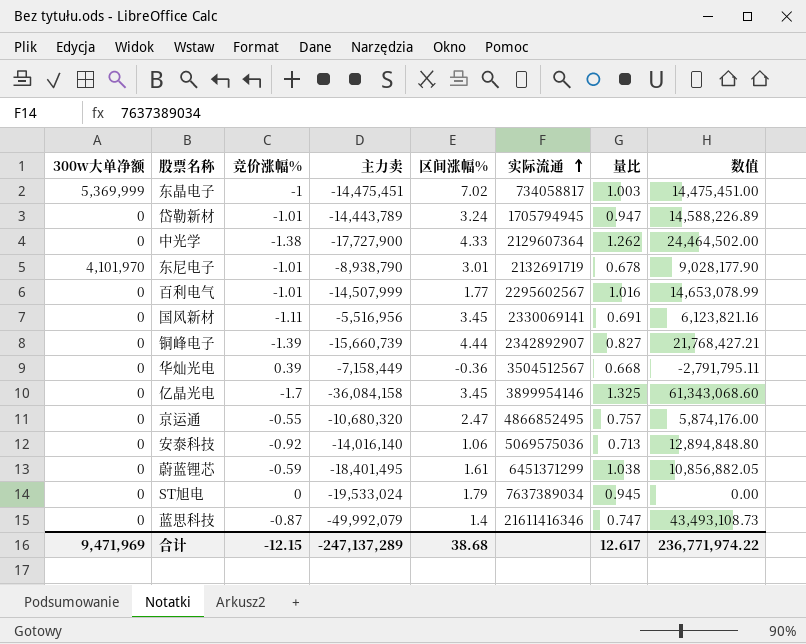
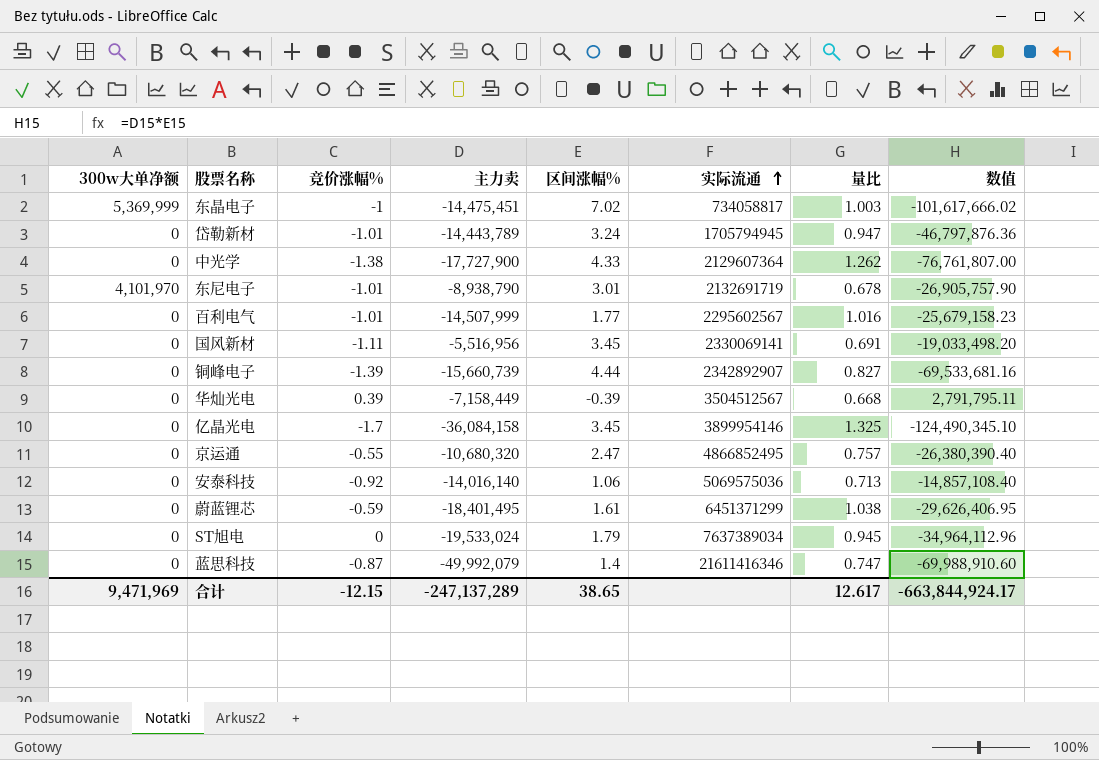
column 数值 | formula: [竞价涨幅%] * [主力卖] -> [主力卖] * [区间涨幅%]
华灿光电 | 区间涨幅%: -0.36 -> -0.39
合计 | 区间涨幅%: 38.68 -> 38.65
合计 | 数值: 236,771,974.22 -> -663,844,924.17

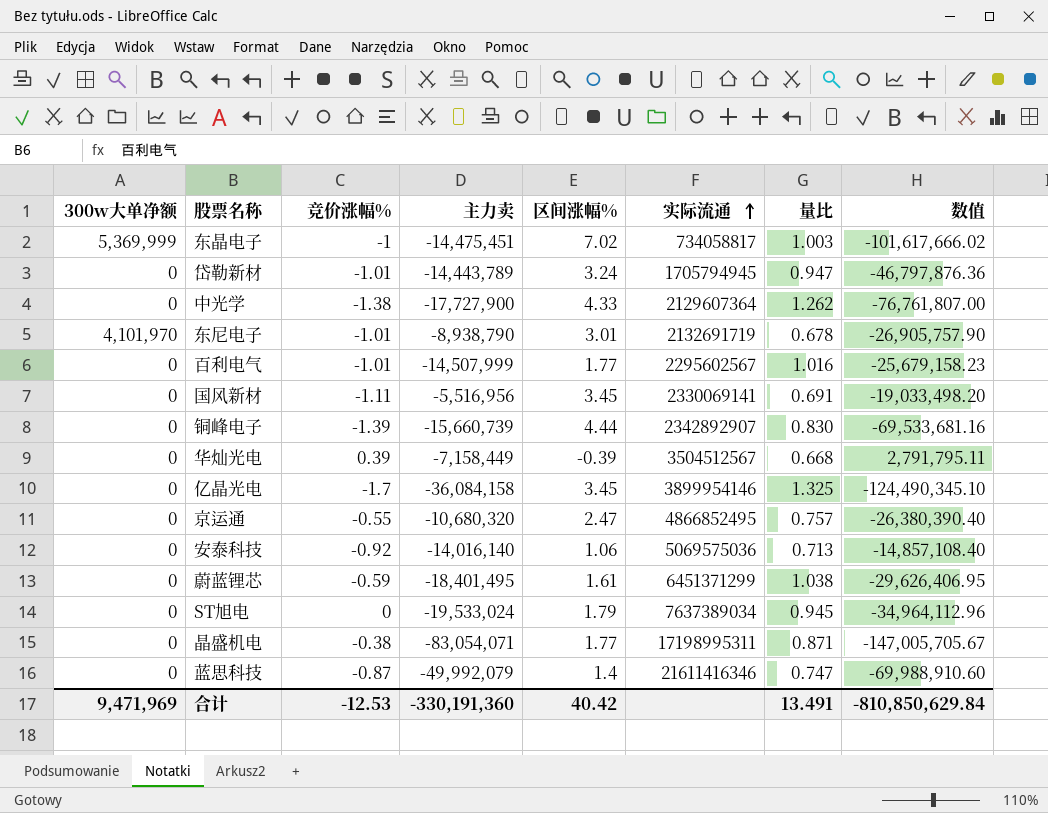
铜峰电子 | 量比: 0.827 -> 0.830
row 晶盛机电: none -> 0 | -0.38 | -83,054,071 | 1.77 | 17198995311 | 0.871 | -147,005,705.67
合计 | 竞价涨幅%: -12.15 -> -12.53
合计 | 主力卖: -247,137,289 -> -330,191,360
合计 | 区间涨幅%: 38.65 -> 40.42
合计 | 量比: 12.617 -> 13.491
合计 | 数值: -663,844,924.17 -> -810,850,629.84

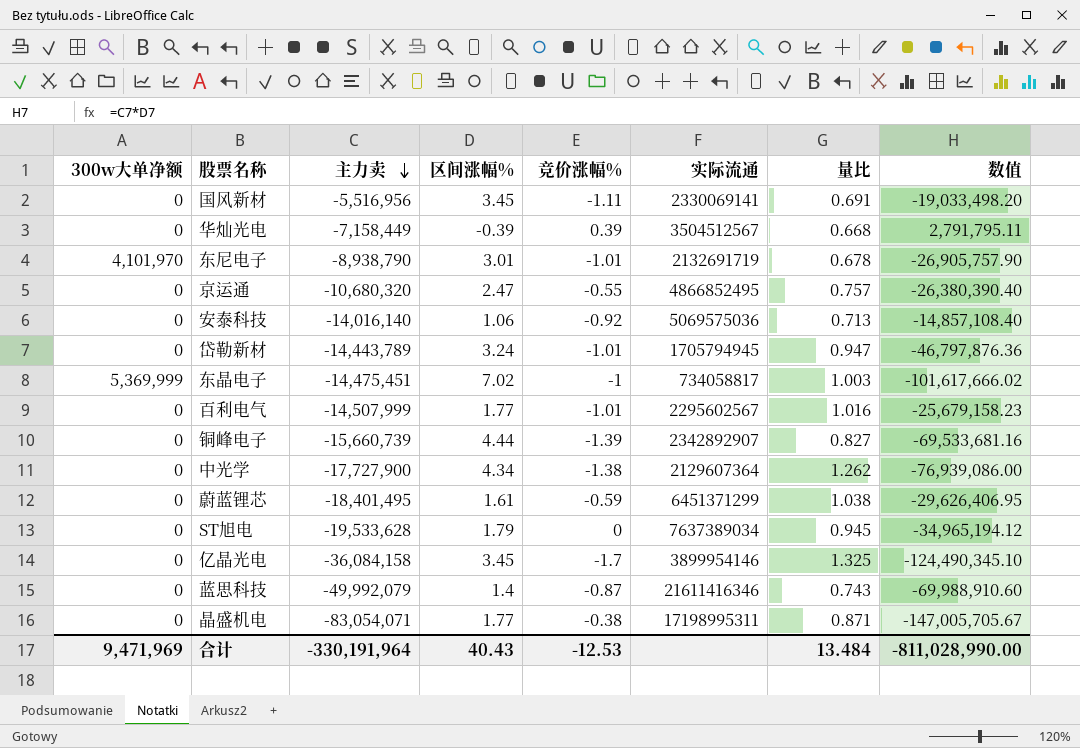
row order: 实际流通 ascending -> 主力卖 descending
column 竞价涨幅% | position: 3 -> 5
铜峰电子 | 量比: 0.830 -> 0.827
中光学 | 区间涨幅%: 4.33 -> 4.34
中光学 | 数值: -76,761,807.00 -> -76,939,086.00
ST旭电 | 主力卖: -19,533,024 -> -19,533,628
ST旭电 | 数值: -34,964,112.96 -> -34,965,194.12
蓝思科技 | 量比: 0.747 -> 0.743
合计 | 主力卖: -330,191,360 -> -330,191,964
合计 | 区间涨幅%: 40.42 -> 40.43
合计 | 量比: 13.491 -> 13.484
合计 | 数值: -810,850,629.84 -> -811,028,990.00

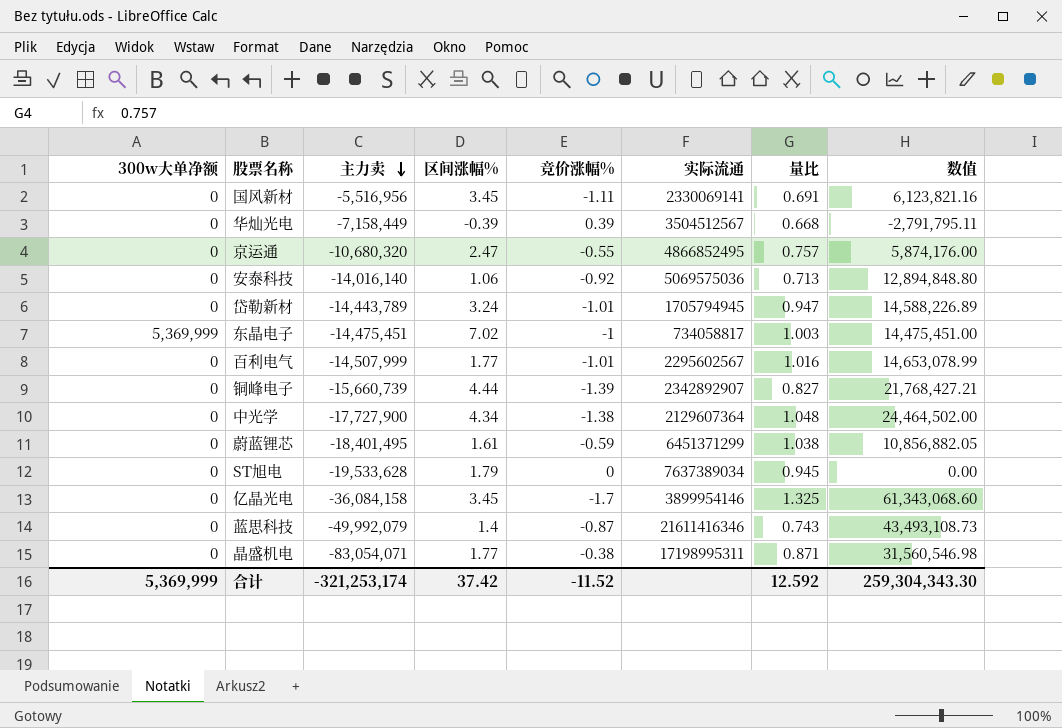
column 数值 | formula: [主力卖] * [区间涨幅%] -> [主力卖] * [竞价涨幅%]
row 东尼电子: 4,101,970 | -8,938,790 | 3.01 | -1.01 | 2132691719 | 0.678 | -26,905,757.90 -> none
中光学 | 量比: 1.262 -> 1.048
合计 | 300w大单净额: 9,471,969 -> 5,369,999
合计 | 主力卖: -330,191,964 -> -321,253,174
合计 | 区间涨幅%: 40.43 -> 37.42
合计 | 竞价涨幅%: -12.53 -> -11.52
合计 | 量比: 13.484 -> 12.592
合计 | 数值: -811,028,990.00 -> 259,304,343.30

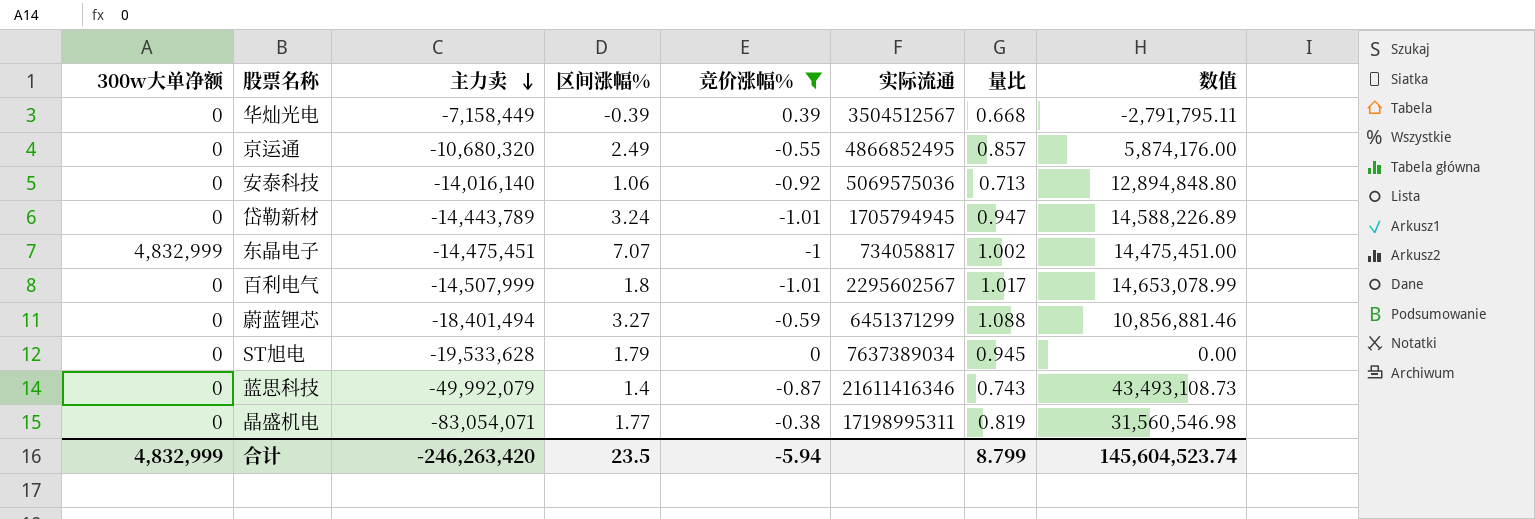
filter: none -> 竞价涨幅% >= -1.01
京运通 | 区间涨幅%: 2.47 -> 2.49
京运通 | 量比: 0.757 -> 0.857
东晶电子 | 300w大单净额: 5,369,999 -> 4,832,999
东晶电子 | 区间涨幅%: 7.02 -> 7.07
东晶电子 | 量比: 1.003 -> 1.002
百利电气 | 区间涨幅%: 1.77 -> 1.8
百利电气 | 量比: 1.016 -> 1.017
蔚蓝锂芯 | 主力卖: -18,401,495 -> -18,401,494
蔚蓝锂芯 | 区间涨幅%: 1.61 -> 3.27
蔚蓝锂芯 | 量比: 1.038 -> 1.088
蔚蓝锂芯 | 数值: 10,856,882.05 -> 10,856,881.46
晶盛机电 | 量比: 0.871 -> 0.819
合计 | 300w大单净额: 5,369,999 -> 4,832,999
合计 | 主力卖: -321,253,174 -> -246,263,420
合计 | 区间涨幅%: 37.42 -> 23.5
合计 | 竞价涨幅%: -11.52 -> -5.94
合计 | 量比: 12.592 -> 8.799
合计 | 数值: 259,304,343.30 -> 145,604,523.74

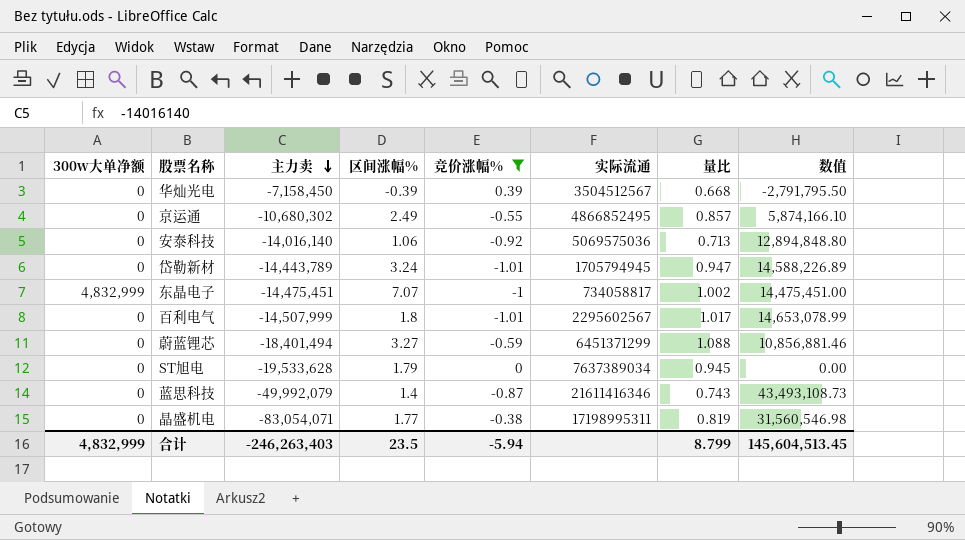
华灿光电 | 主力卖: -7,158,449 -> -7,158,450
华灿光电 | 数值: -2,791,795.11 -> -2,791,795.50
京运通 | 主力卖: -10,680,320 -> -10,680,302
京运通 | 数值: 5,874,176.00 -> 5,874,166.10
合计 | 主力卖: -246,263,420 -> -246,263,403
合计 | 数值: 145,604,523.74 -> 145,604,513.45

